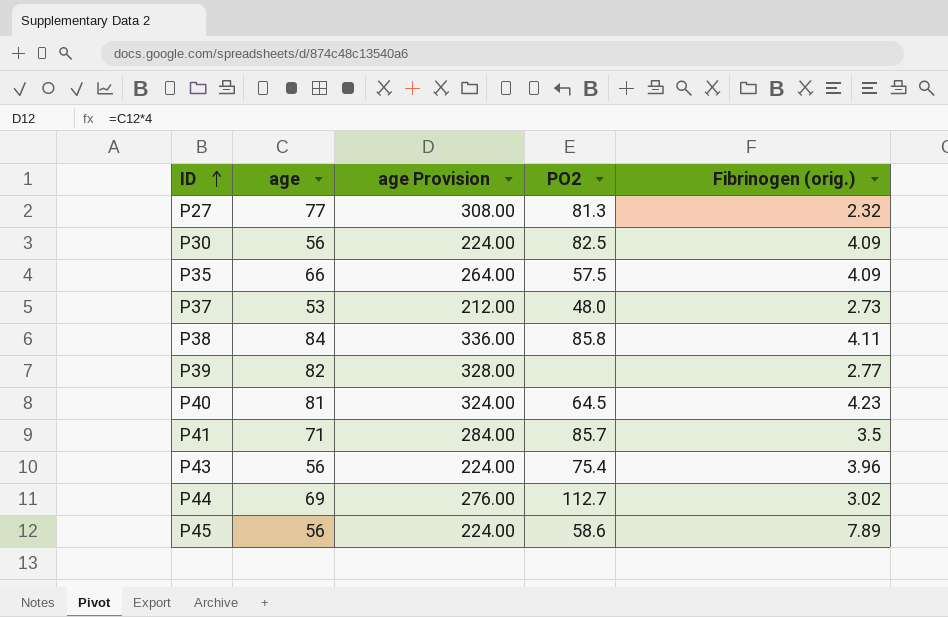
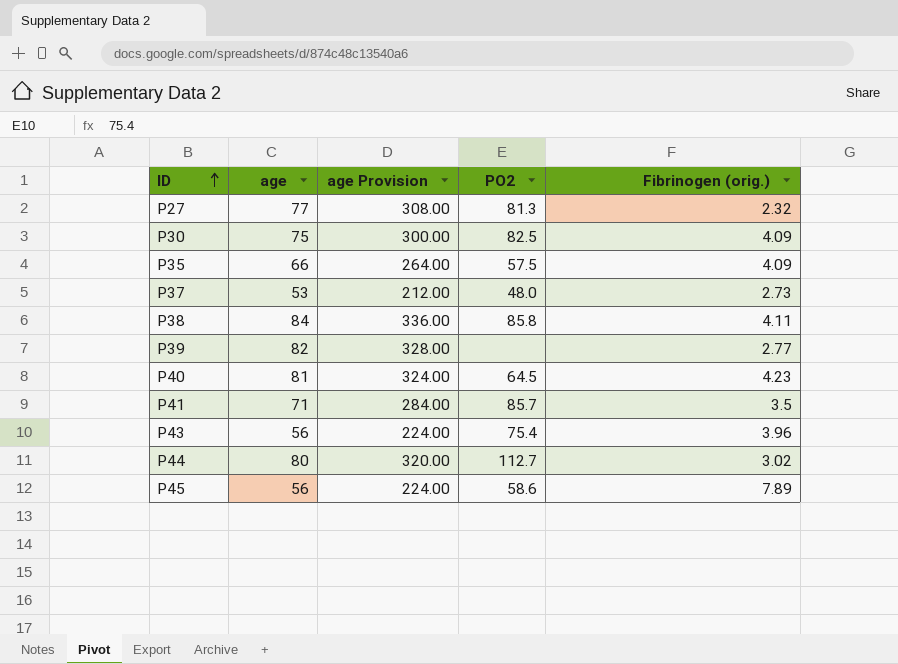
P30 | age: 56 -> 75
P30 | age Provision: 224.00 -> 300.00
P44 | age: 69 -> 80
P44 | age Provision: 276.00 -> 320.00

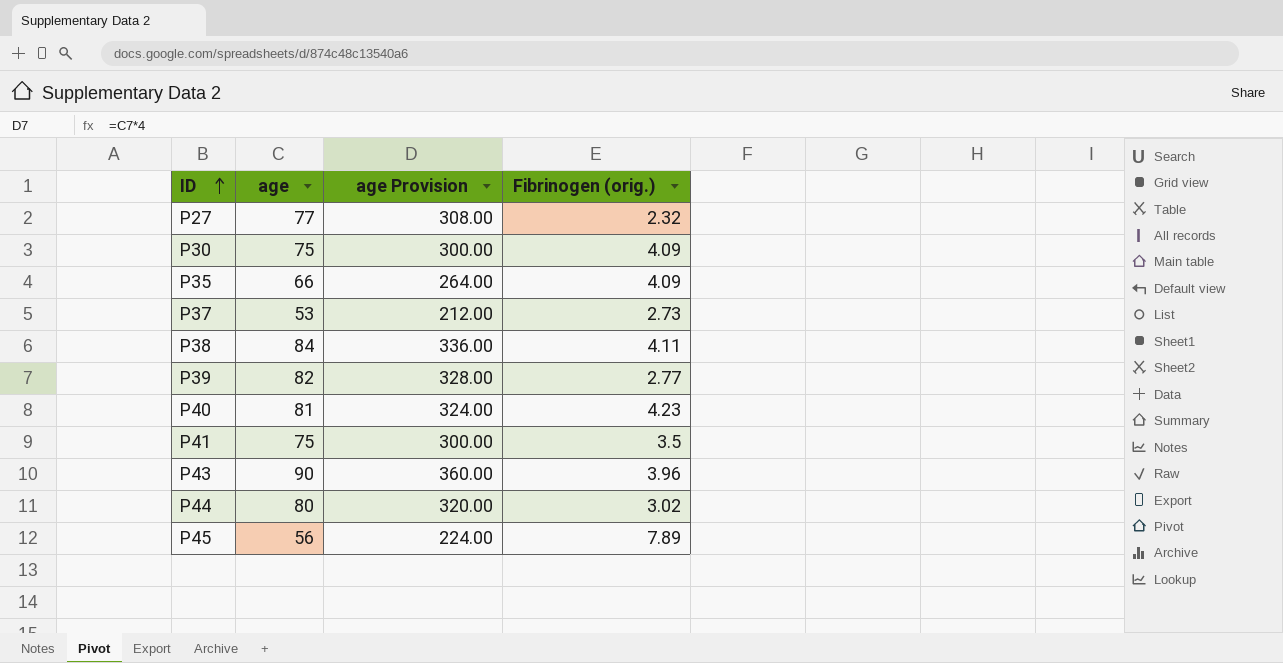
column PO2 | position: 4 -> none
P41 | age: 71 -> 75
P41 | age Provision: 284.00 -> 300.00
P43 | age: 56 -> 90
P43 | age Provision: 224.00 -> 360.00

